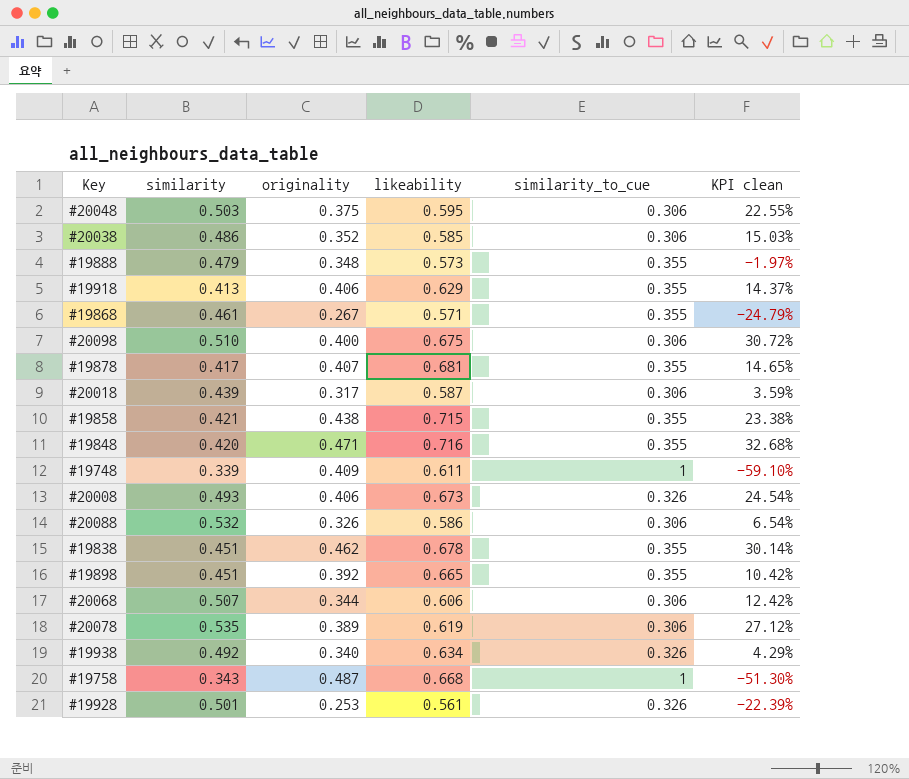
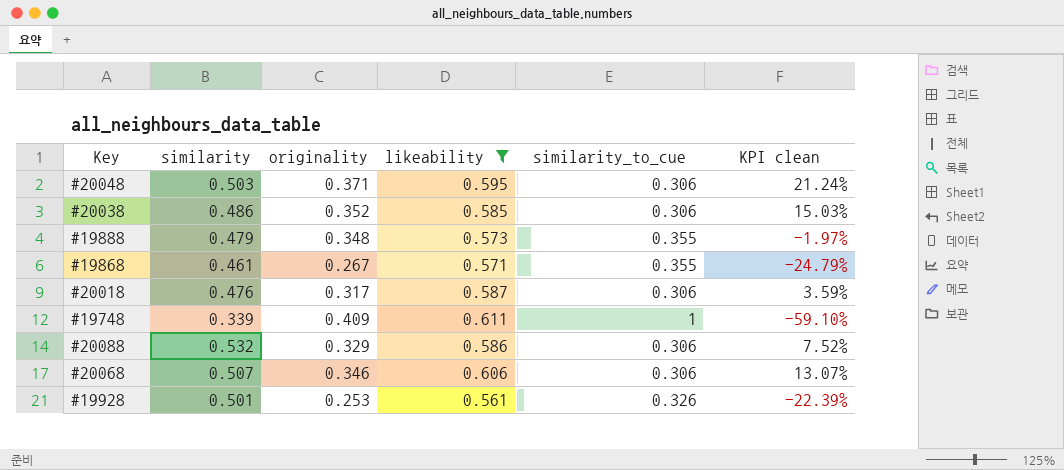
filter: none -> likeability <= 0.611
#20048 | originality: 0.375 -> 0.371
#20048 | KPI clean: 22.55% -> 21.24%
#20018 | similarity: 0.439 -> 0.476
#20088 | originality: 0.326 -> 0.329
#20088 | KPI clean: 6.54% -> 7.52%
#20068 | originality: 0.344 -> 0.346
#20068 | KPI clean: 12.42% -> 13.07%

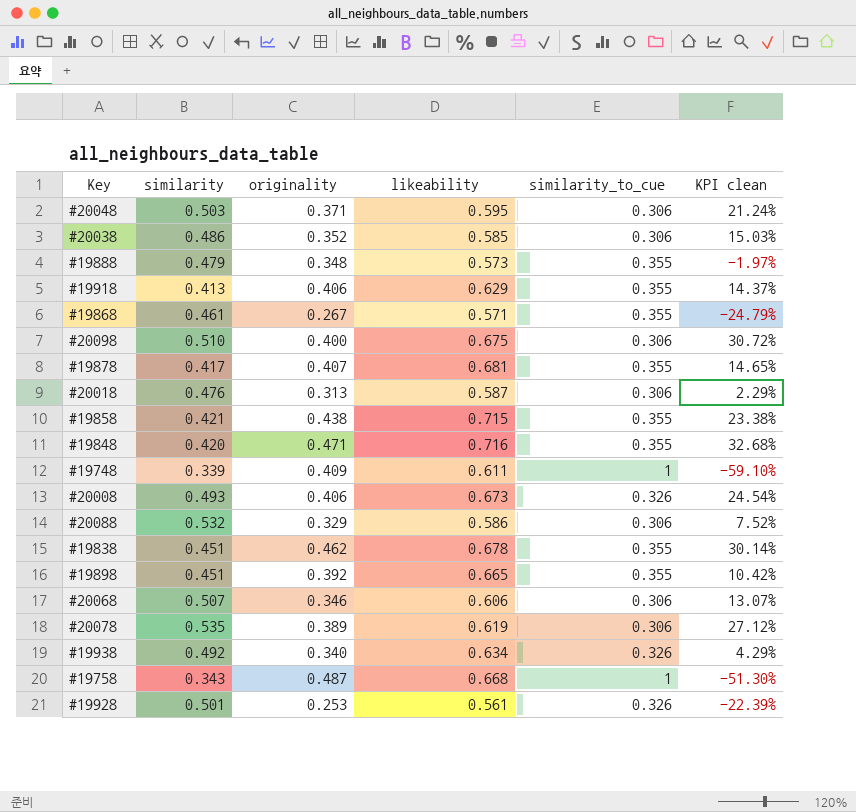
filter: likeability <= 0.611 -> none
#20018 | originality: 0.317 -> 0.313
#20018 | KPI clean: 3.59% -> 2.29%

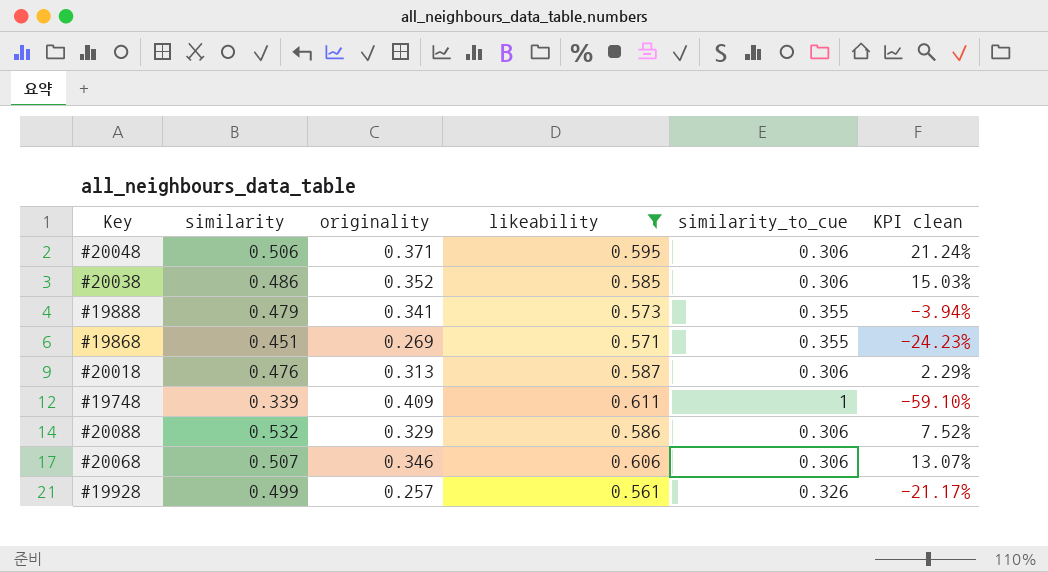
filter: none -> likeability <= 0.611
#20048 | similarity: 0.503 -> 0.506
#19888 | originality: 0.348 -> 0.341
#19888 | KPI clean: -1.97% -> -3.94%
#19868 | similarity: 0.461 -> 0.451
#19868 | originality: 0.267 -> 0.269
#19868 | KPI clean: -24.79% -> -24.23%
#19928 | similarity: 0.501 -> 0.499
#19928 | originality: 0.253 -> 0.257
#19928 | KPI clean: -22.39% -> -21.17%

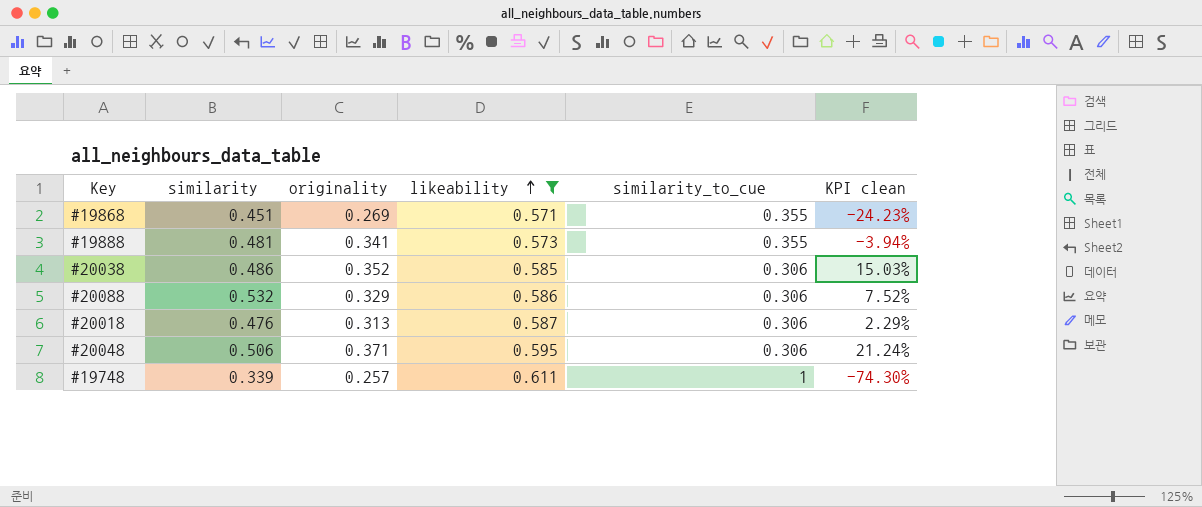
row order: none -> likeability ascending
row #20068: 0.507 | 0.346 | 0.606 | 0.306 | 13.07% -> none
row #19928: 0.499 | 0.257 | 0.561 | 0.326 | -21.17% -> none
#19888 | similarity: 0.479 -> 0.481
#19748 | originality: 0.409 -> 0.257
#19748 | KPI clean: -59.10% -> -74.30%

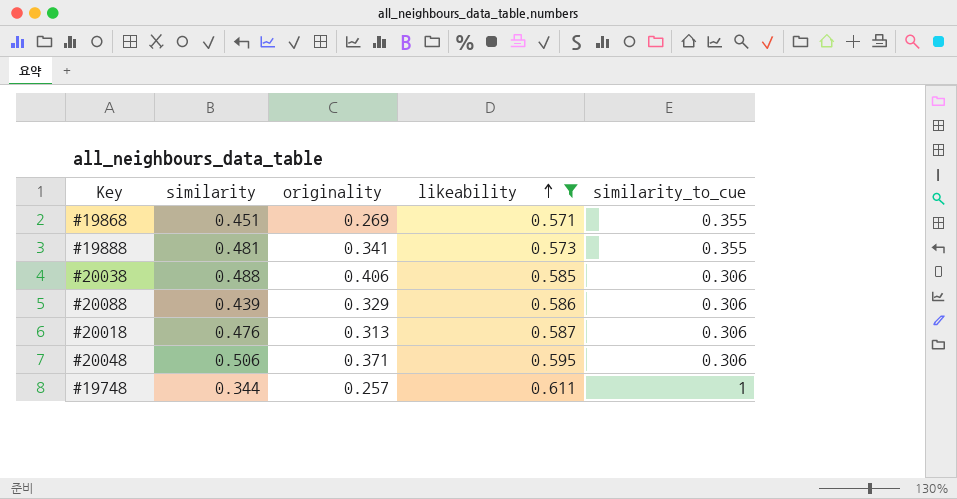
column KPI clean | formula: ([originality] - [similarity_to_cue]) / [similarity_to_cue] -> none
#20038 | similarity: 0.486 -> 0.488
#20038 | originality: 0.352 -> 0.406
#20088 | similarity: 0.532 -> 0.439
#19748 | similarity: 0.339 -> 0.344

